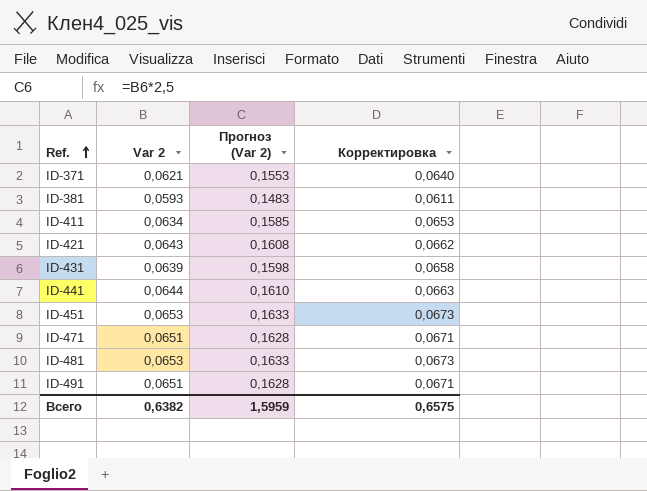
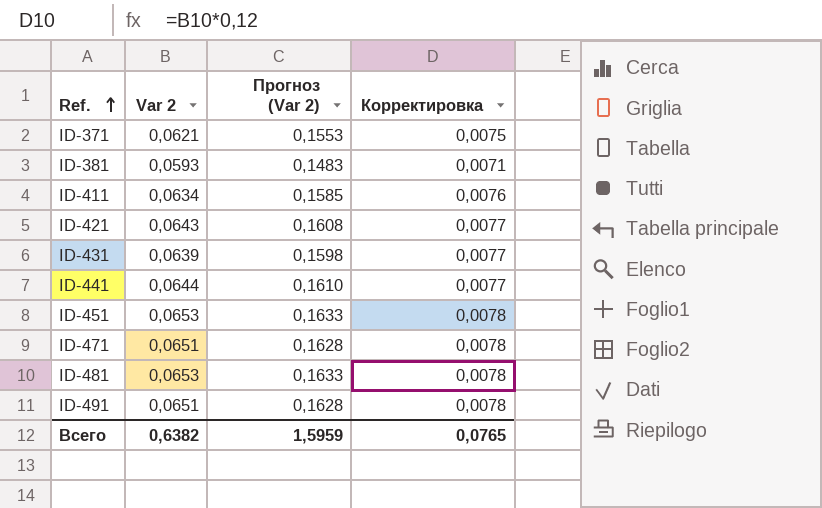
column Корректировка | formula: [Var 2] * 1,03 -> [Var 2] * 0,12
Всего | Корректировка: 0,6575 -> 0,0765

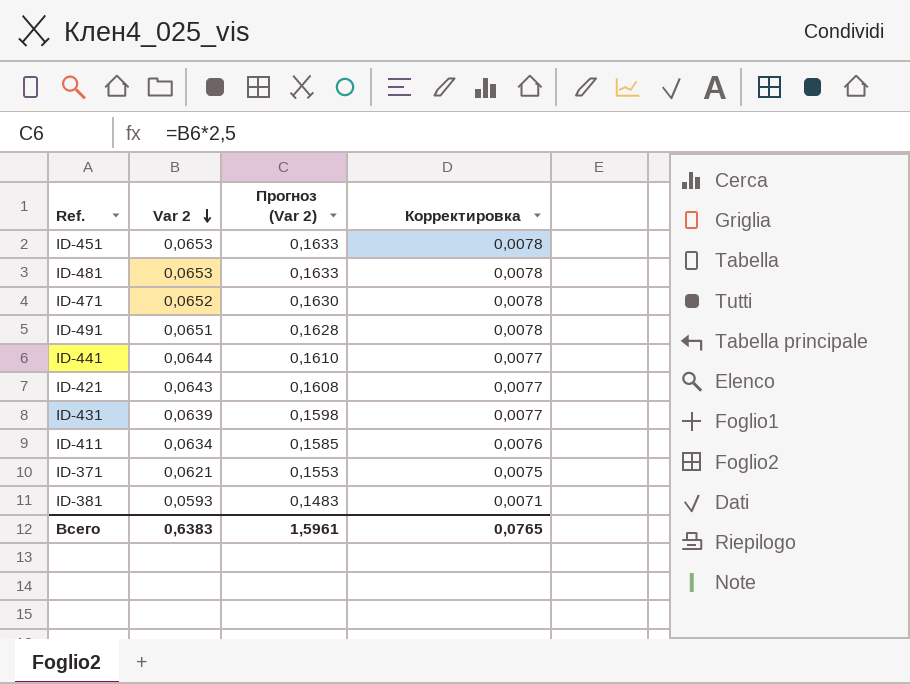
row order: Ref. ascending -> Var 2 descending
ID-471 | Var 2: 0,0651 -> 0,0652
ID-471 | Прогноз (Var 2): 0,1628 -> 0,1630
Всего | Var 2: 0,6382 -> 0,6383
Всего | Прогноз (Var 2): 1,5959 -> 1,5961

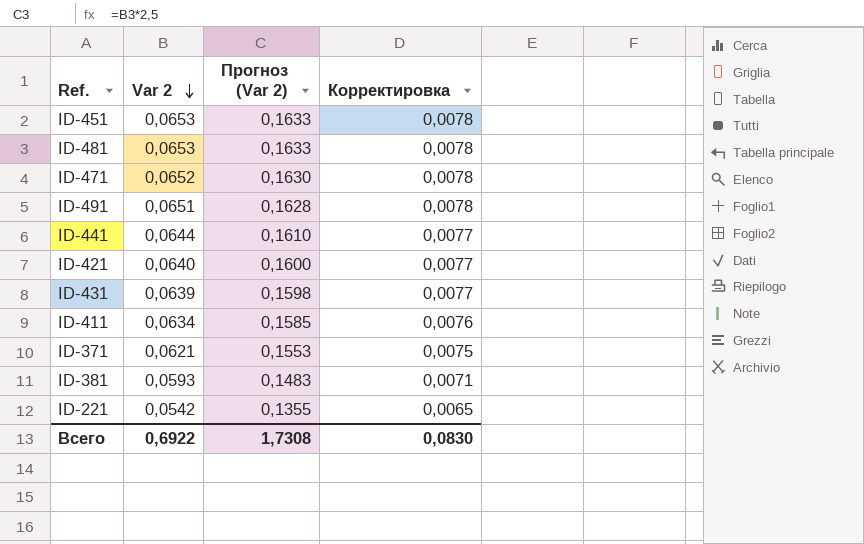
ID-421 | Var 2: 0,0643 -> 0,0640
ID-421 | Прогноз (Var 2): 0,1608 -> 0,1600
row ID-221: none -> 0,0542 | 0,1355 | 0,0065
Всего | Var 2: 0,6383 -> 0,6922
Всего | Прогноз (Var 2): 1,5961 -> 1,7308
Всего | Корректировка: 0,0765 -> 0,0830

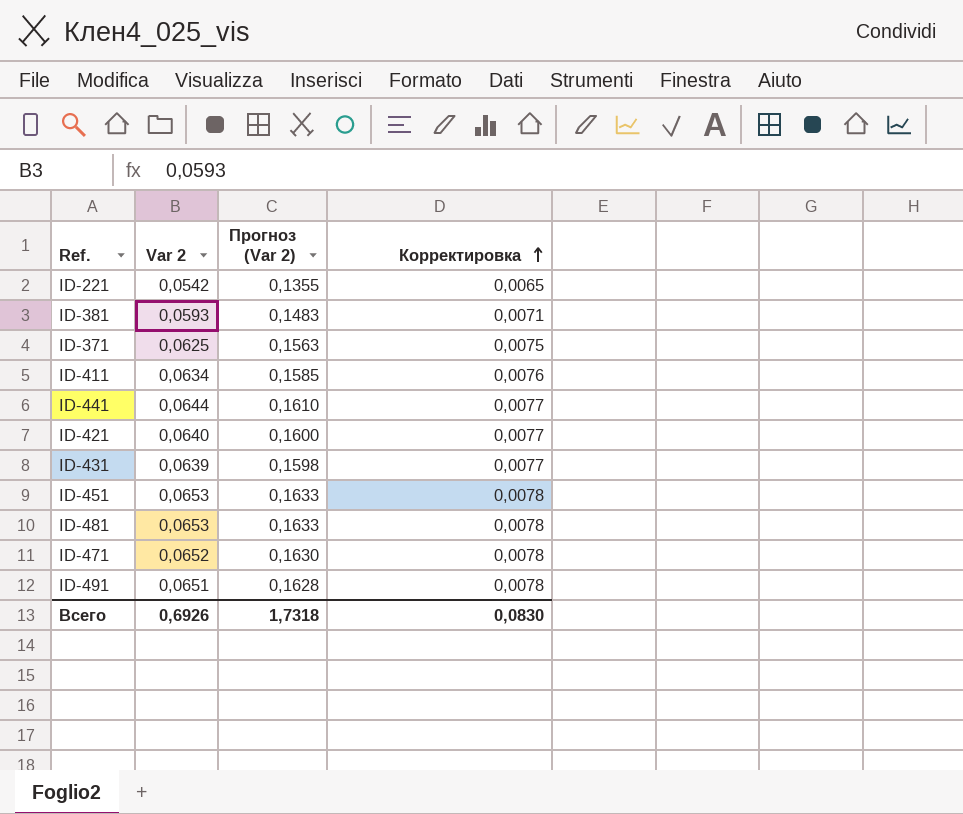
row order: Var 2 descending -> Корректировка ascending
ID-371 | Var 2: 0,0621 -> 0,0625
ID-371 | Прогноз (Var 2): 0,1553 -> 0,1563
Всего | Var 2: 0,6922 -> 0,6926
Всего | Прогноз (Var 2): 1,7308 -> 1,7318

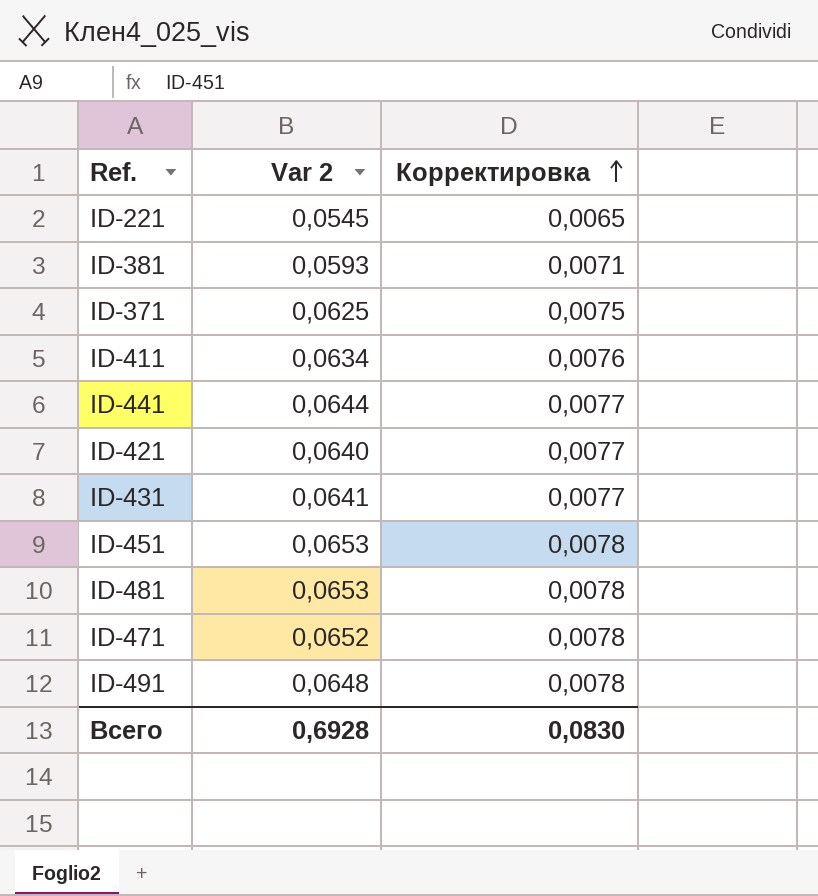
column Прогноз (Var 2) | formula: [Var 2] * 2,5 -> none
ID-221 | Var 2: 0,0542 -> 0,0545
ID-431 | Var 2: 0,0639 -> 0,0641
ID-491 | Var 2: 0,0651 -> 0,0648
Всего | Var 2: 0,6926 -> 0,6928

